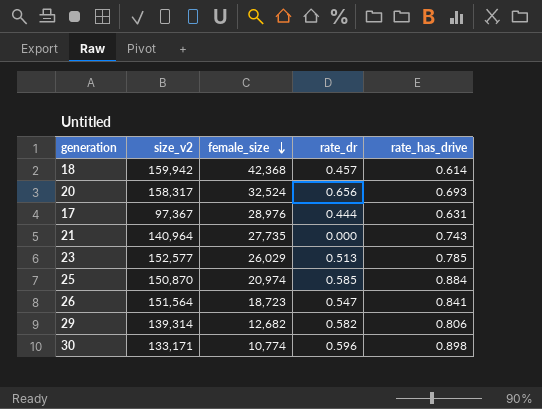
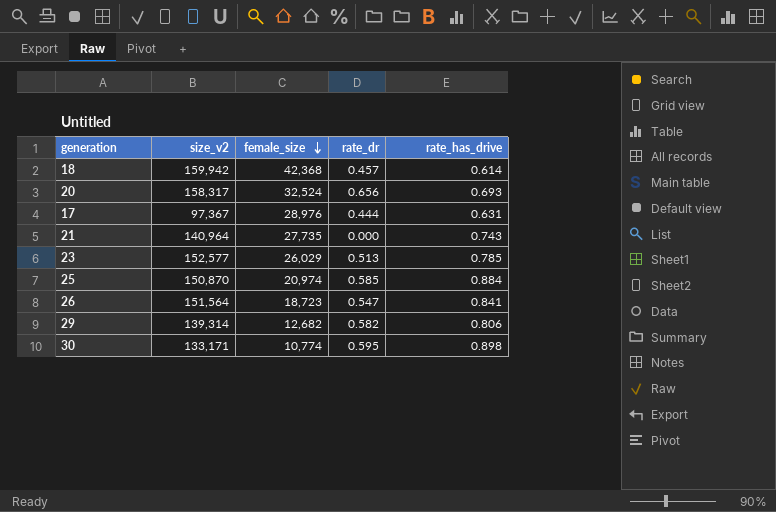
30 | rate_dr: 0.596 -> 0.595

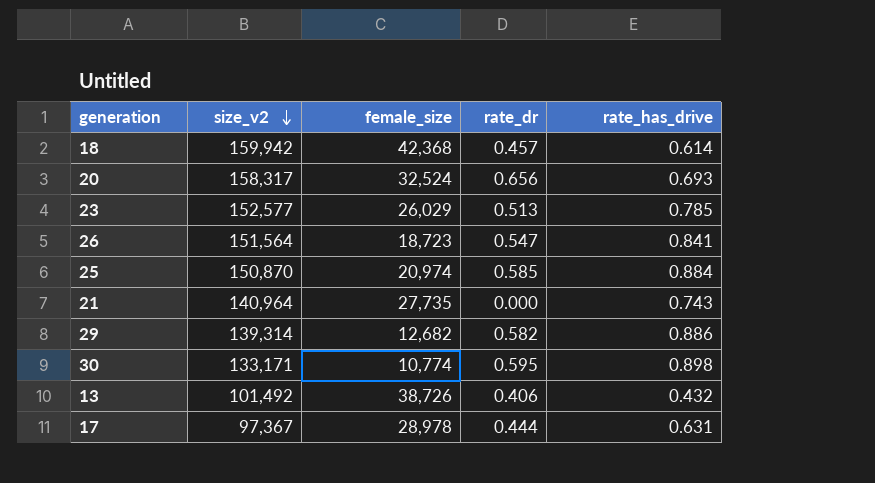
row order: female_size descending -> size_v2 descending
29 | rate_has_drive: 0.806 -> 0.886
row 13: none -> 101,492 | 38,726 | 0.406 | 0.432
17 | female_size: 28,976 -> 28,978

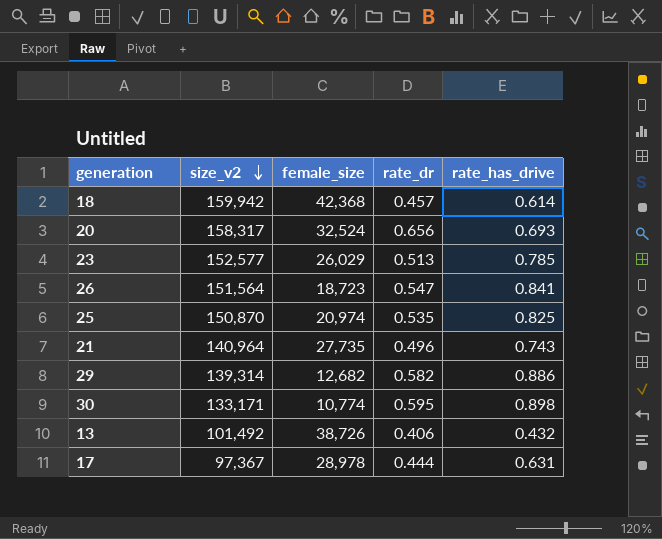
25 | rate_dr: 0.585 -> 0.535
25 | rate_has_drive: 0.884 -> 0.825
21 | rate_dr: 0.000 -> 0.496

